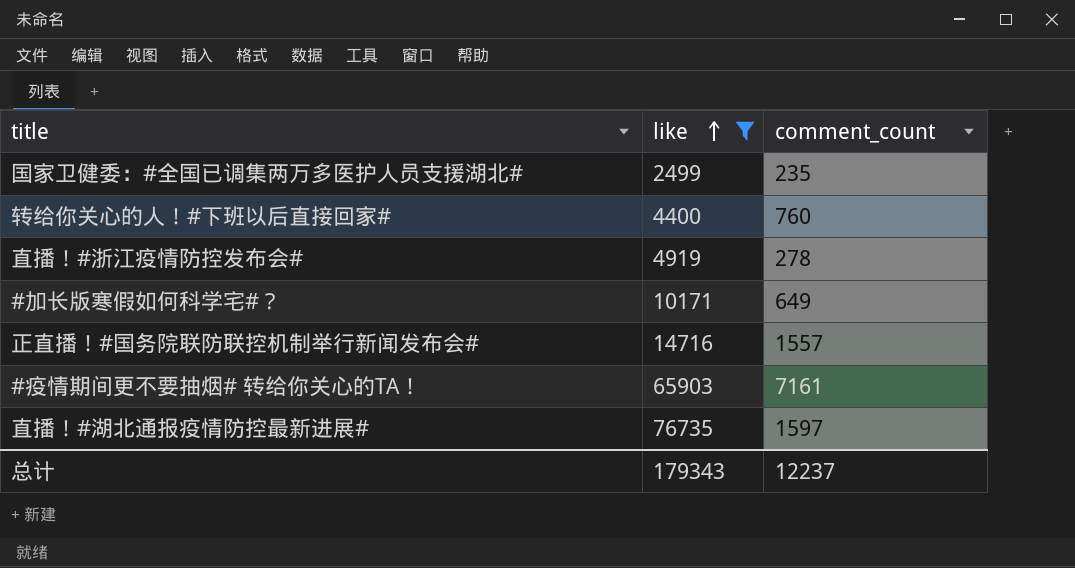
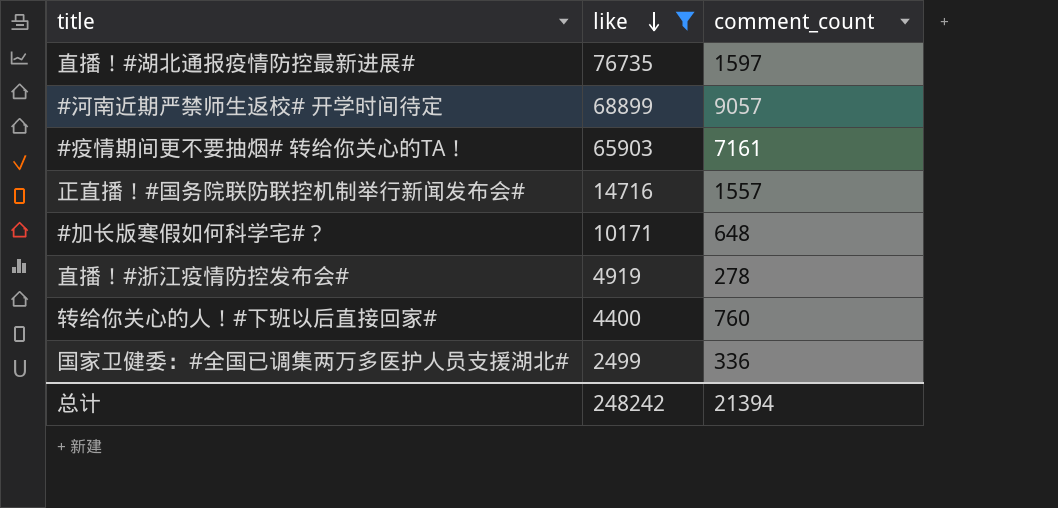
row order: like ascending -> like descending
row #河南近期严禁师生返校# 开学时间待定: none -> 68899 | 9057
#加长版寒假如何科学宅#？ | comment_count: 649 -> 648
国家卫健委：#全国已调集两万多医护人员支援湖北# | comment_count: 235 -> 336
总计 | like: 179343 -> 248242
总计 | comment_count: 12237 -> 21394

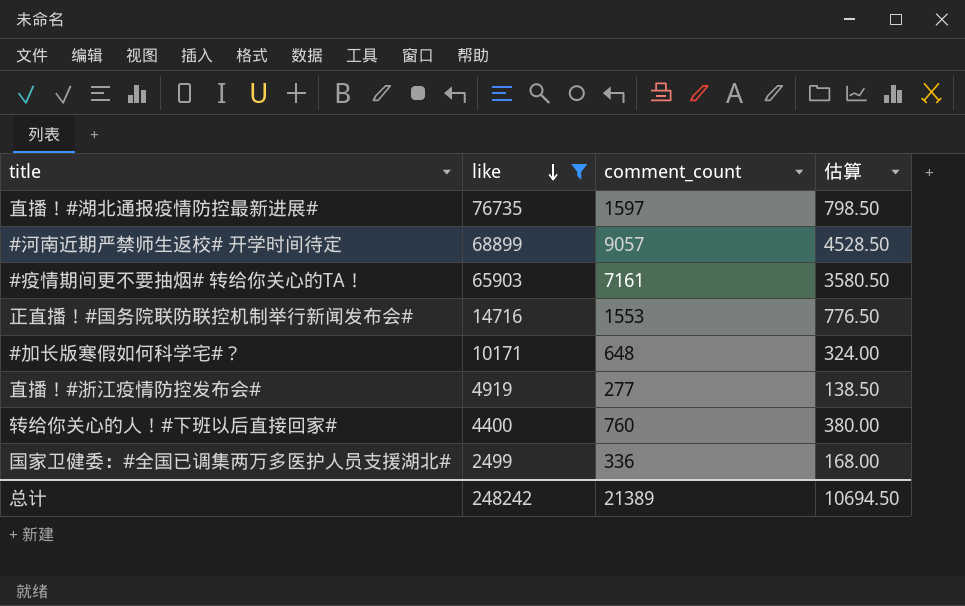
column 估算 | formula: none -> [comment_count] * 0.5
正直播！#国务院联防联控机制举行新闻发布会# | comment_count: 1557 -> 1553
直播！#浙江疫情防控发布会# | comment_count: 278 -> 277
总计 | comment_count: 21394 -> 21389

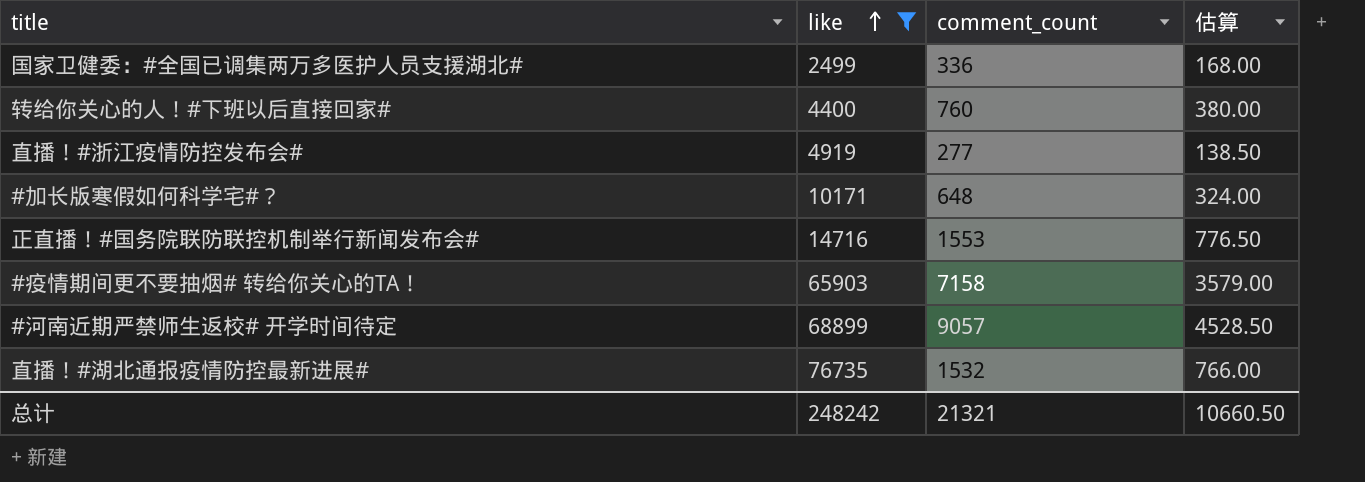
row order: like descending -> like ascending
#疫情期间更不要抽烟# 转给你关心的TA！ | comment_count: 7161 -> 7158
#疫情期间更不要抽烟# 转给你关心的TA！ | 估算: 3580.50 -> 3579.00
直播！#湖北通报疫情防控最新进展# | comment_count: 1597 -> 1532
直播！#湖北通报疫情防控最新进展# | 估算: 798.50 -> 766.00
总计 | comment_count: 21389 -> 21321
总计 | 估算: 10694.50 -> 10660.50

